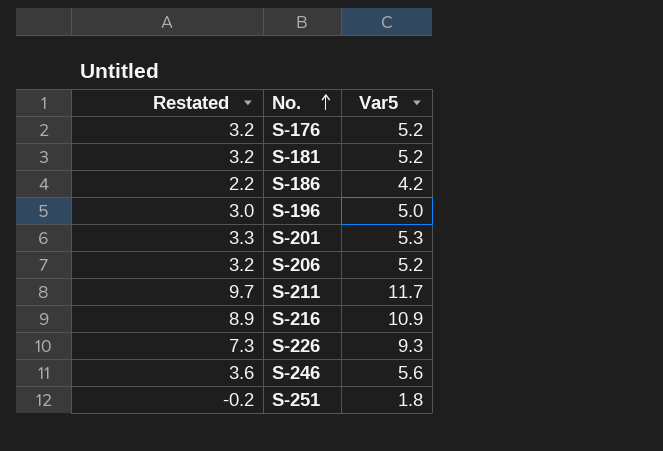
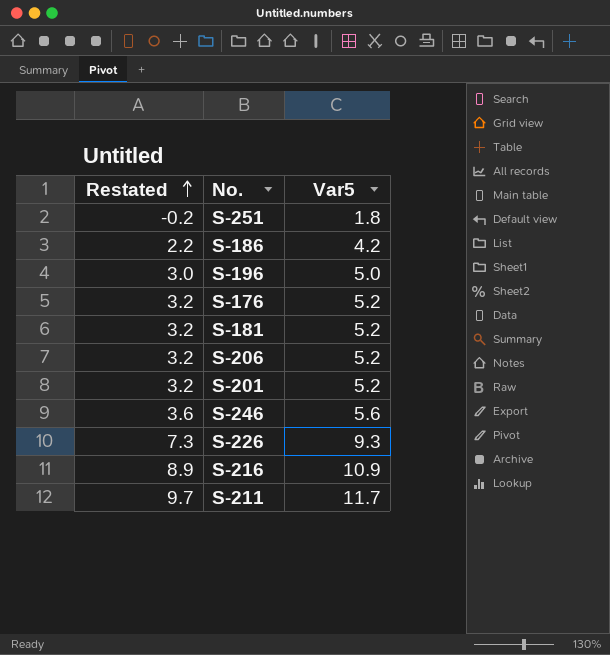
row order: No. ascending -> Restated ascending
S-201 | Restated: 3.3 -> 3.2
S-201 | Var5: 5.3 -> 5.2

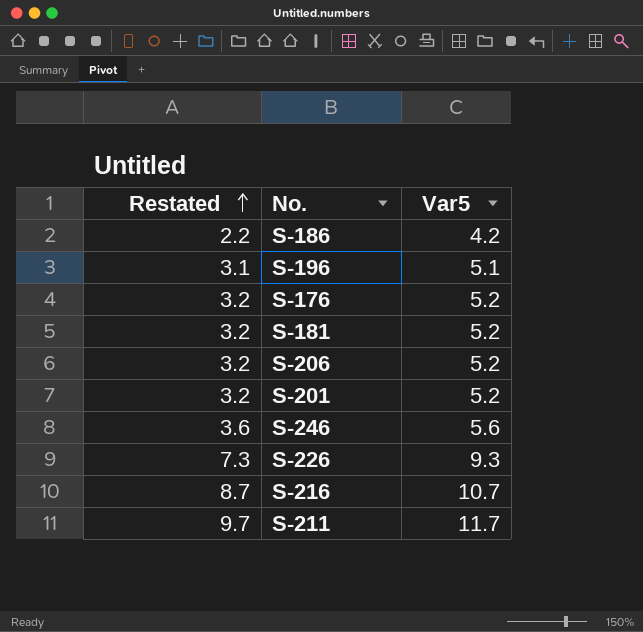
row S-251: -0.2 | 1.8 -> none
S-196 | Restated: 3.0 -> 3.1
S-196 | Var5: 5.0 -> 5.1
S-216 | Restated: 8.9 -> 8.7
S-216 | Var5: 10.9 -> 10.7

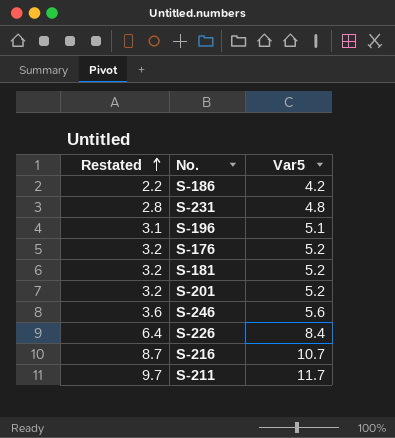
row S-206: 3.2 | 5.2 -> none
row S-231: none -> 2.8 | 4.8
S-226 | Restated: 7.3 -> 6.4
S-226 | Var5: 9.3 -> 8.4

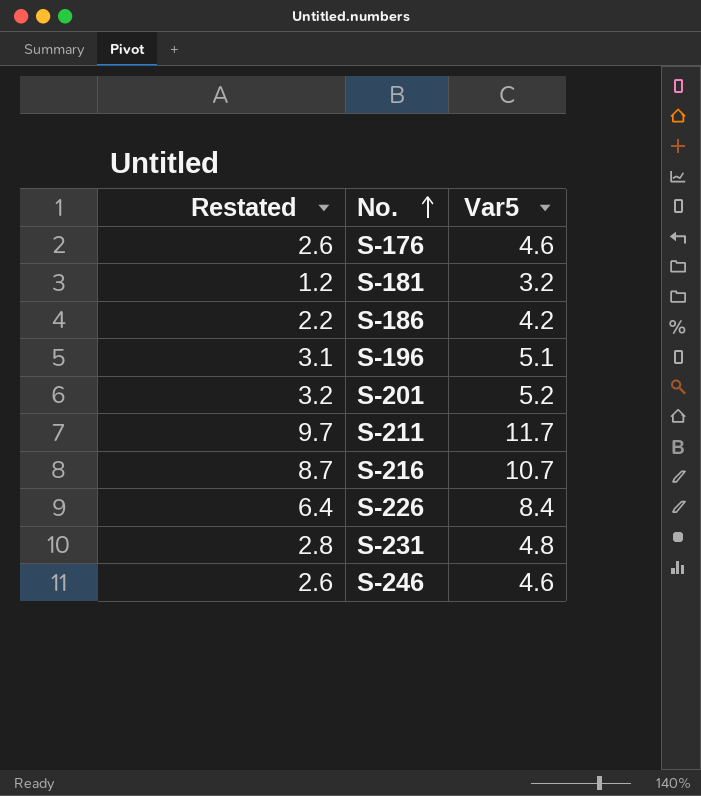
row order: Restated ascending -> No. ascending
S-176 | Restated: 3.2 -> 2.6
S-176 | Var5: 5.2 -> 4.6
S-181 | Restated: 3.2 -> 1.2
S-181 | Var5: 5.2 -> 3.2
S-246 | Restated: 3.6 -> 2.6
S-246 | Var5: 5.6 -> 4.6

